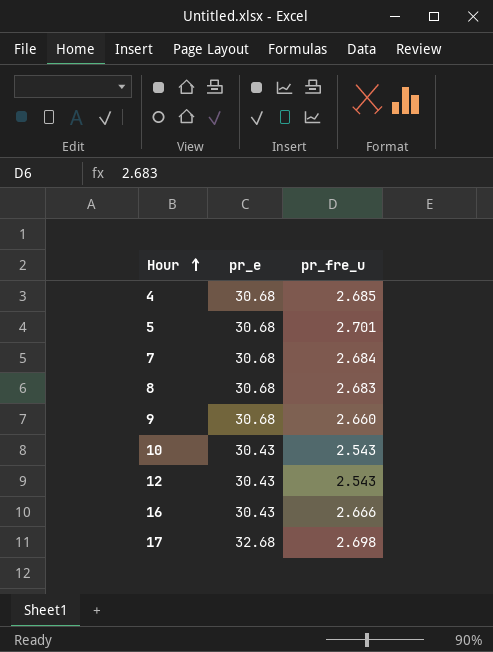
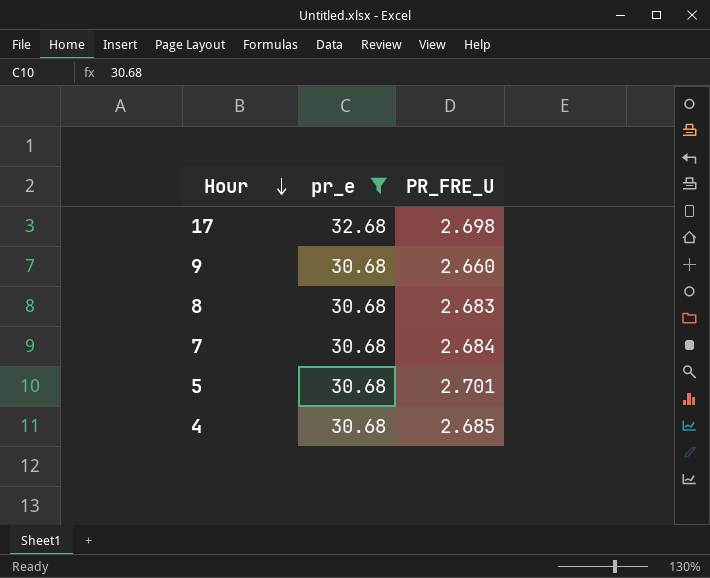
filter: none -> pr_e != 30.43
row order: Hour ascending -> Hour descending
column name: pr_fre_u -> PR_FRE_U

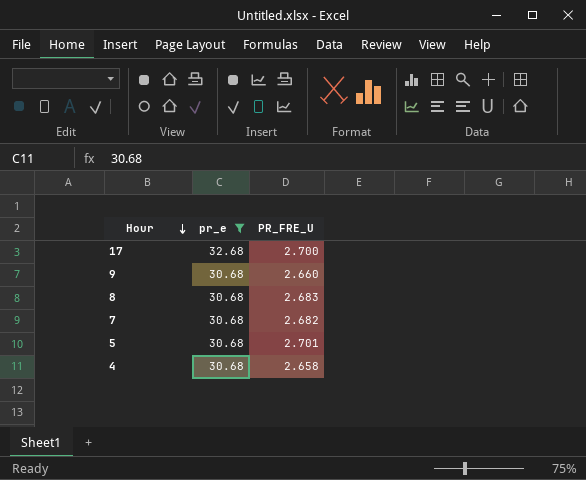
17 | PR_FRE_U: 2.698 -> 2.700
7 | PR_FRE_U: 2.684 -> 2.682
4 | PR_FRE_U: 2.685 -> 2.658

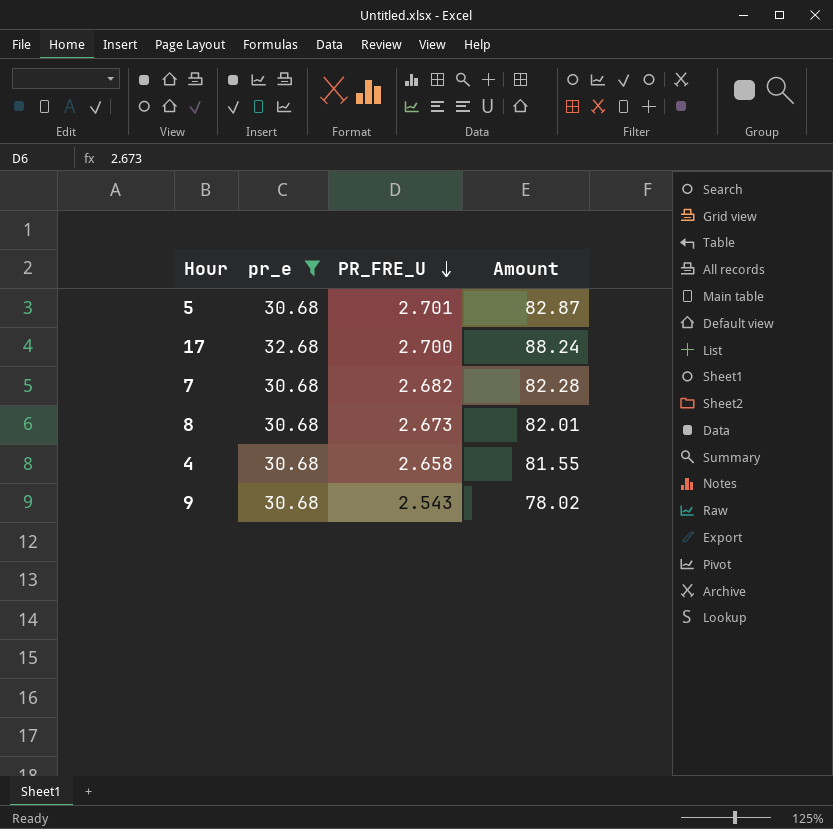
row order: Hour descending -> PR_FRE_U descending
column Amount | formula: none -> [pr_e] * [PR_FRE_U]
8 | PR_FRE_U: 2.683 -> 2.673
9 | PR_FRE_U: 2.660 -> 2.543

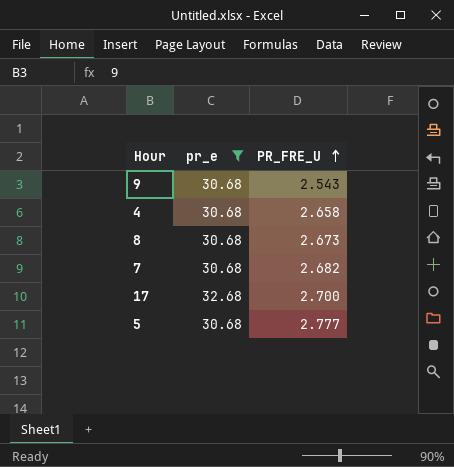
row order: PR_FRE_U descending -> PR_FRE_U ascending
column Amount | formula: [pr_e] * [PR_FRE_U] -> none
5 | PR_FRE_U: 2.701 -> 2.777

